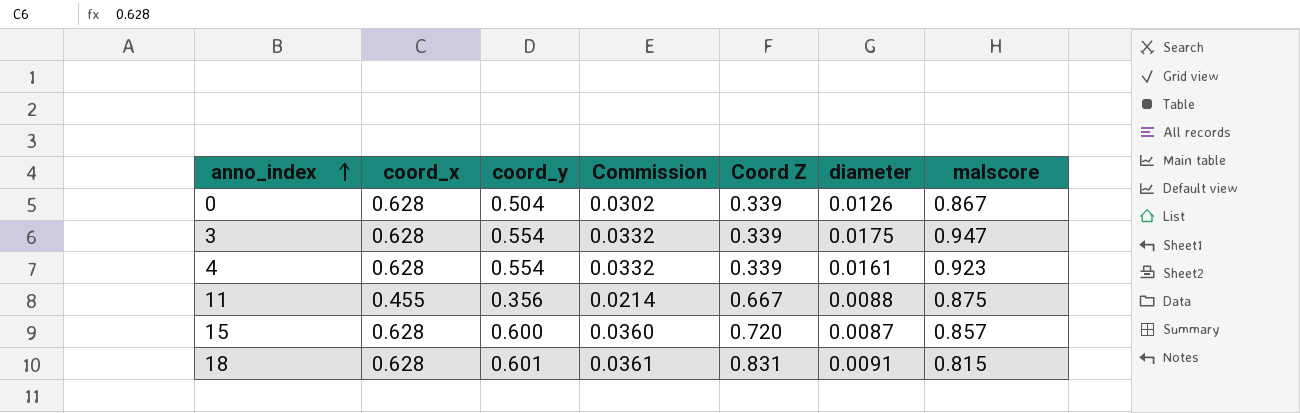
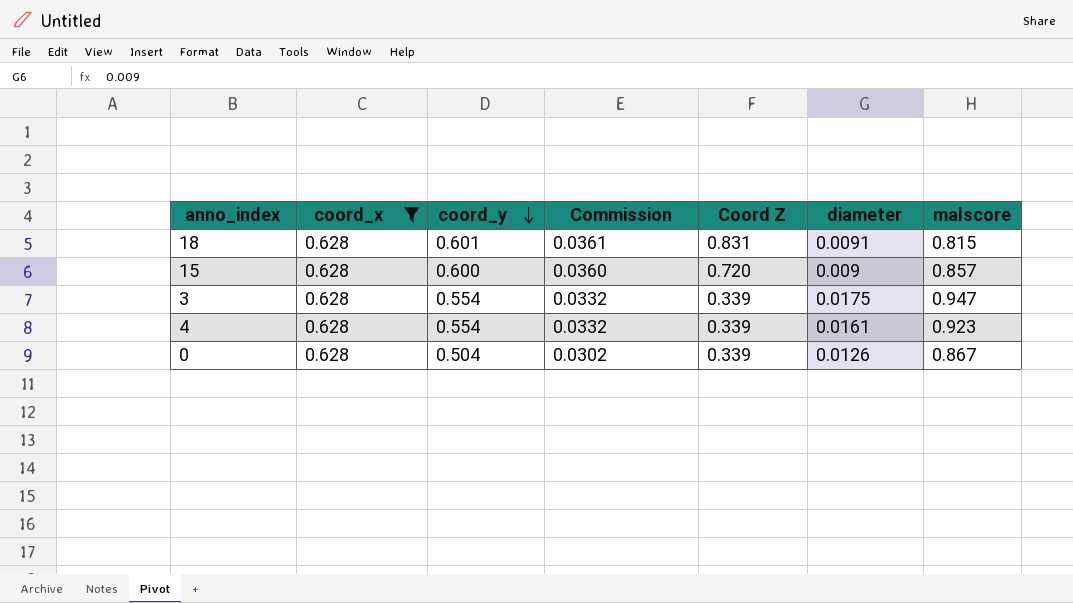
filter: none -> coord_x = 0.628
row order: anno_index ascending -> coord_y descending
15 | diameter: 0.0087 -> 0.009

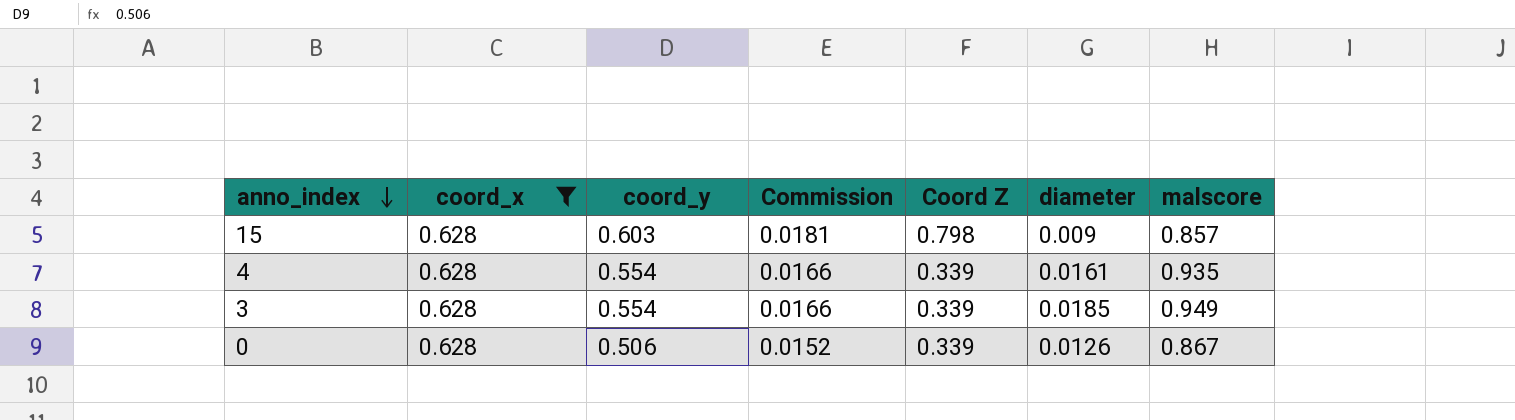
row order: coord_y descending -> anno_index descending
column Commission | formula: [coord_y] * 0.06 -> [coord_y] * 0.03
row 18: 0.628 | 0.601 | 0.0361 | 0.831 | 0.0091 | 0.815 -> none
15 | coord_y: 0.600 -> 0.603
15 | Coord Z: 0.720 -> 0.798
4 | malscore: 0.923 -> 0.935
3 | diameter: 0.0175 -> 0.0185
3 | malscore: 0.947 -> 0.949
0 | coord_y: 0.504 -> 0.506

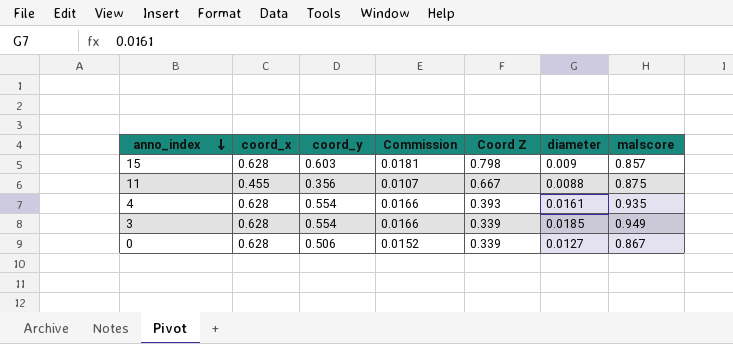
filter: coord_x = 0.628 -> none
4 | Coord Z: 0.339 -> 0.393
0 | diameter: 0.0126 -> 0.0127

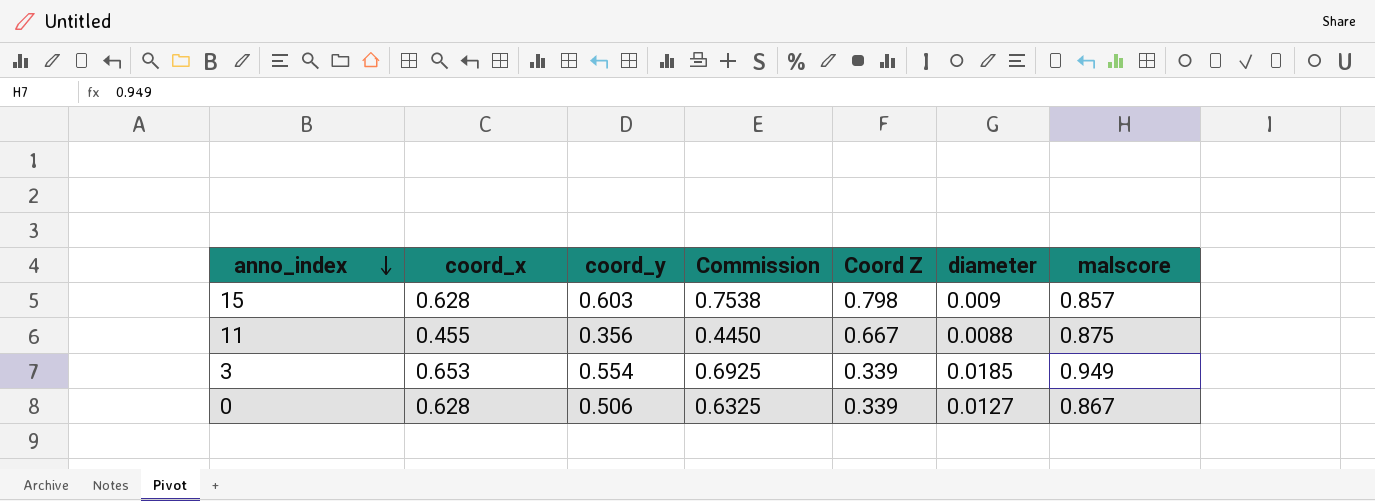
column Commission | formula: [coord_y] * 0.03 -> [coord_y] * 1.25
row 4: 0.628 | 0.554 | 0.0166 | 0.393 | 0.0161 | 0.935 -> none
3 | coord_x: 0.628 -> 0.653

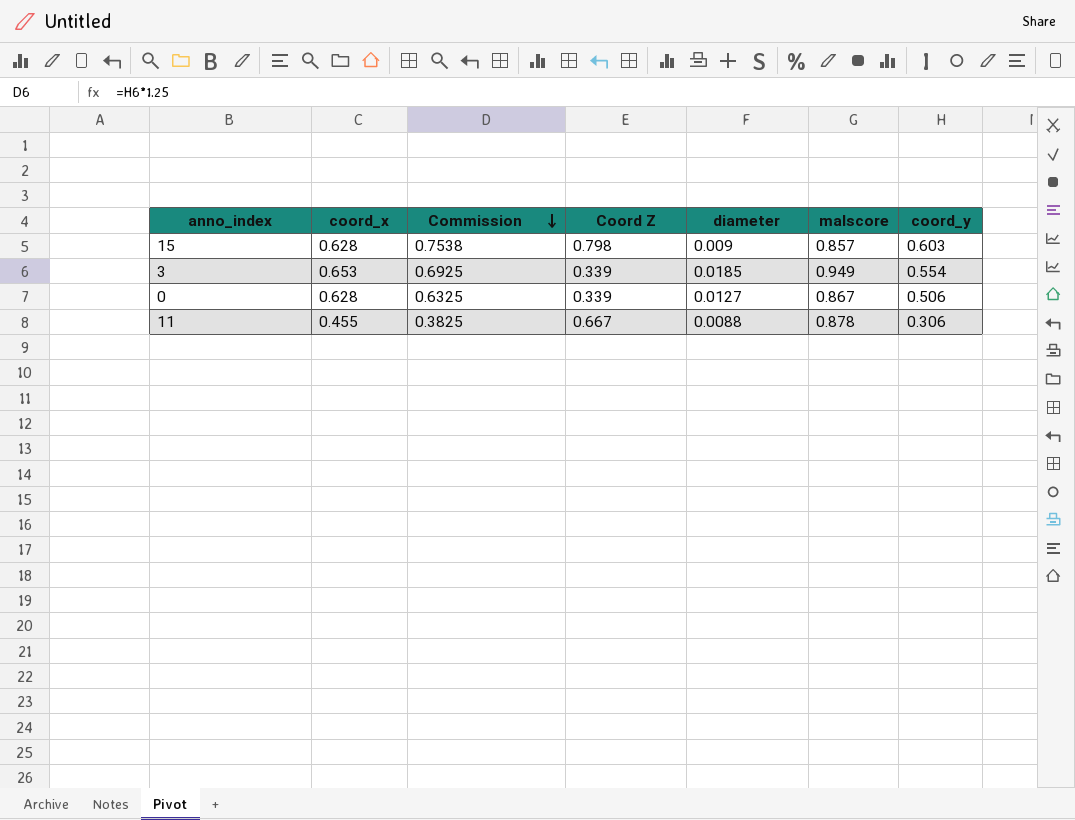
row order: anno_index descending -> Commission descending
column coord_y | position: 3 -> 7
11 | Commission: 0.4450 -> 0.3825
11 | malscore: 0.875 -> 0.878
11 | coord_y: 0.356 -> 0.306

